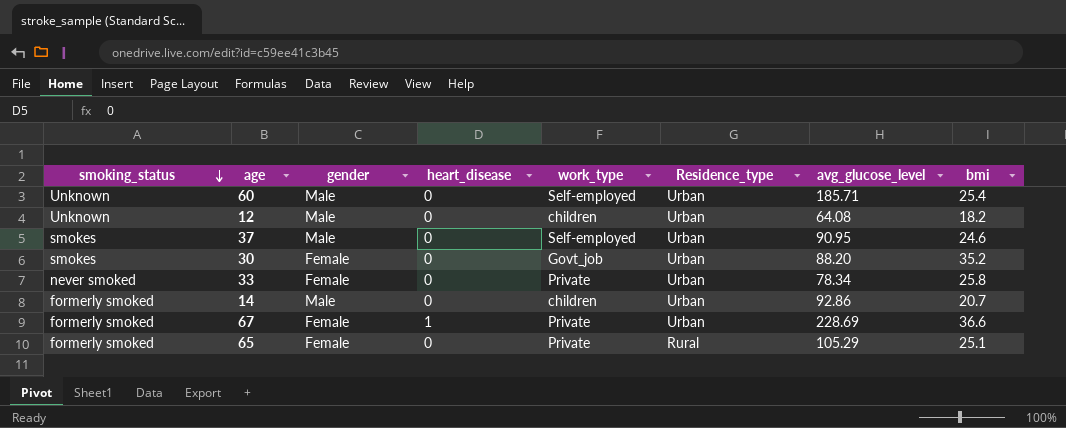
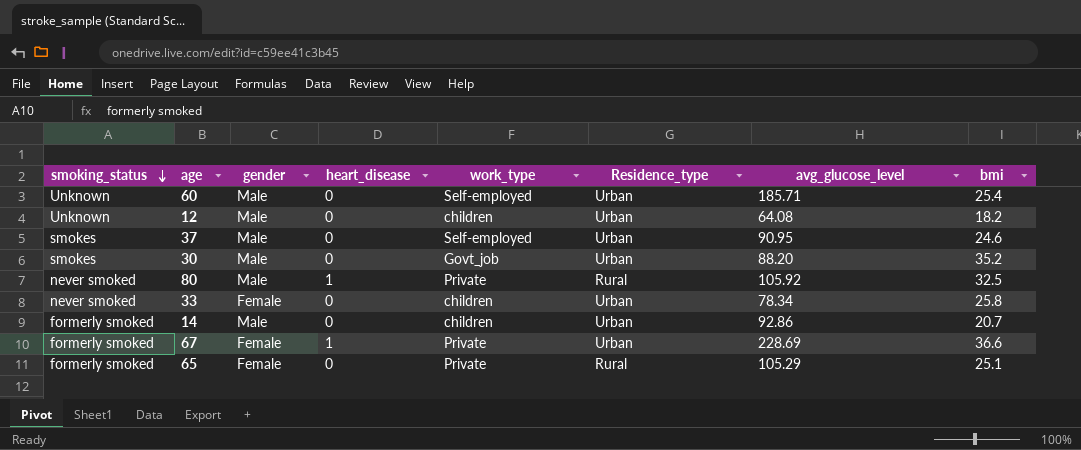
30 | gender: Female -> Male
row 80: none -> never smoked | Male | 1 | Private | Rural | 105.92 | 32.5
33 | work_type: Private -> children

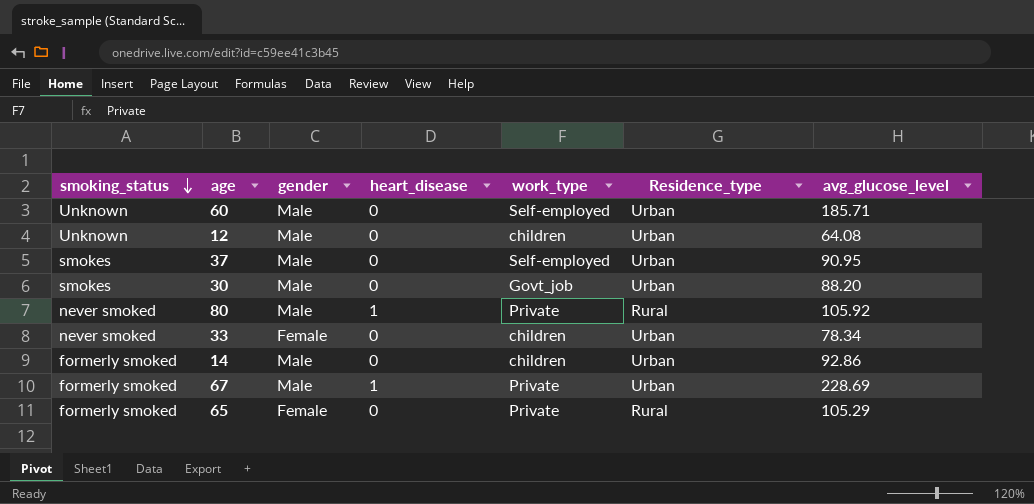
column bmi | position: 8 -> none
67 | gender: Female -> Male

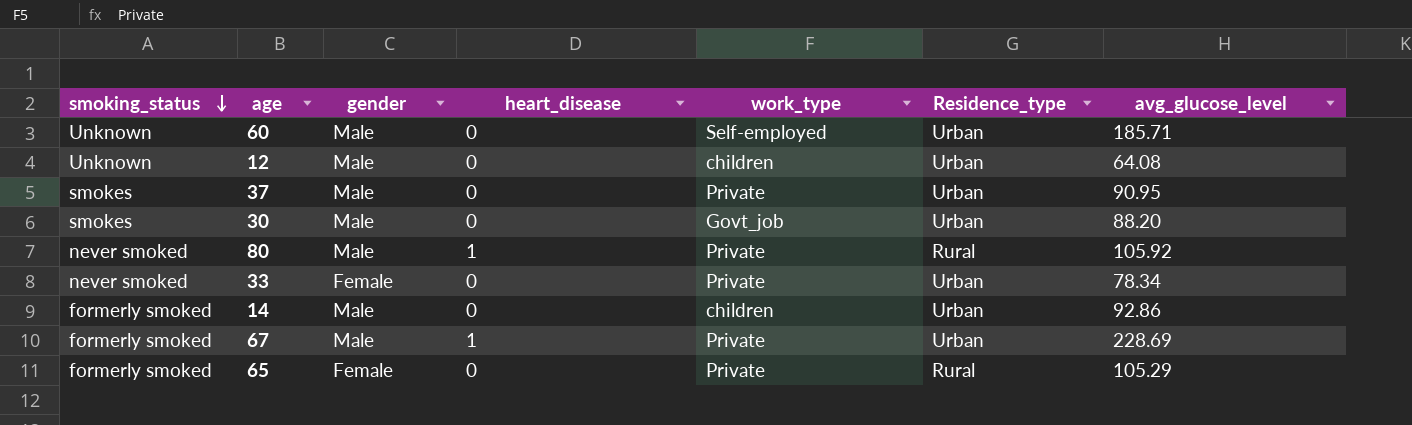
37 | work_type: Self-employed -> Private
33 | work_type: children -> Private

